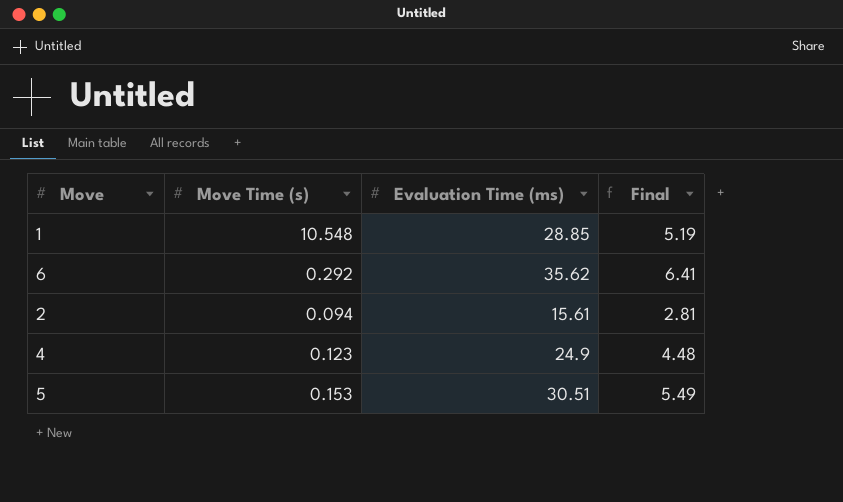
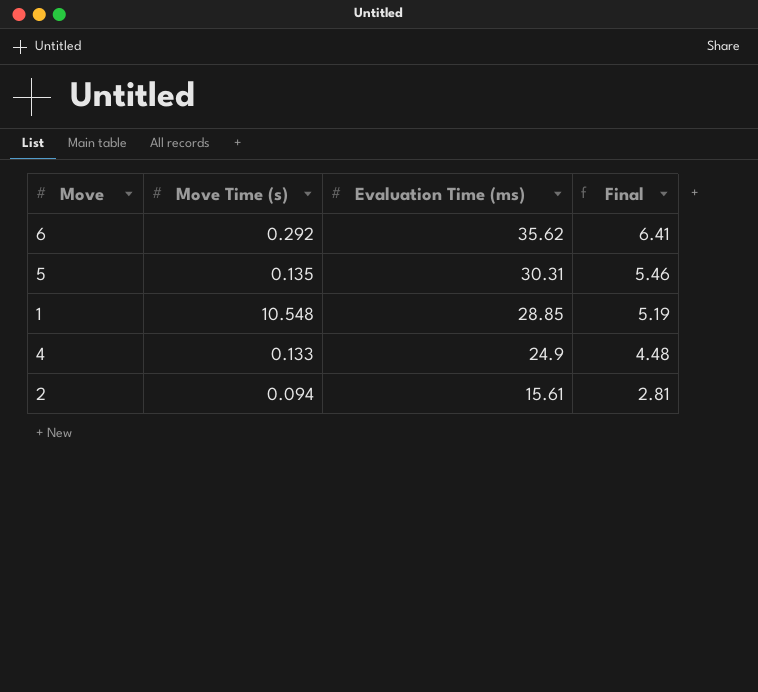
row order: none -> Evaluation Time (ms) descending
5 | Move Time (s): 0.153 -> 0.135
5 | Evaluation Time (ms): 30.51 -> 30.31
5 | Final: 5.49 -> 5.46
4 | Move Time (s): 0.123 -> 0.133

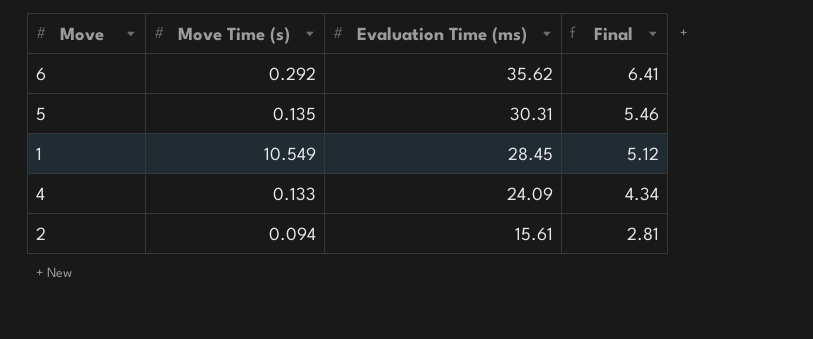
1 | Move Time (s): 10.548 -> 10.549
1 | Evaluation Time (ms): 28.85 -> 28.45
1 | Final: 5.19 -> 5.12
4 | Evaluation Time (ms): 24.9 -> 24.09
4 | Final: 4.48 -> 4.34

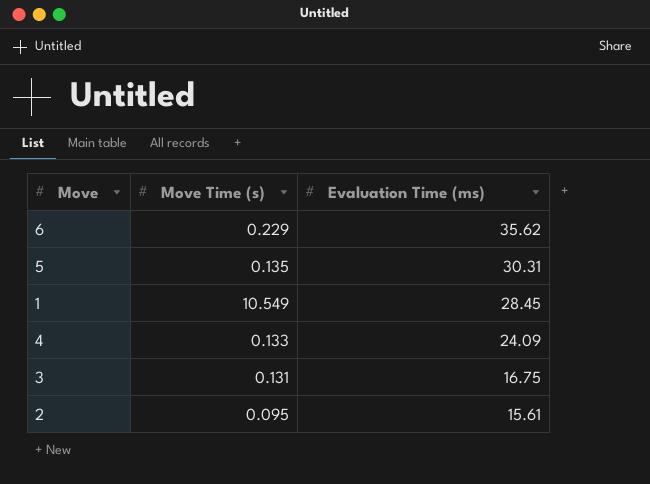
column Final | formula: [Evaluation Time (ms)] * 0.18 -> none
6 | Move Time (s): 0.292 -> 0.229
row 3: none -> 0.131 | 16.75
2 | Move Time (s): 0.094 -> 0.095

